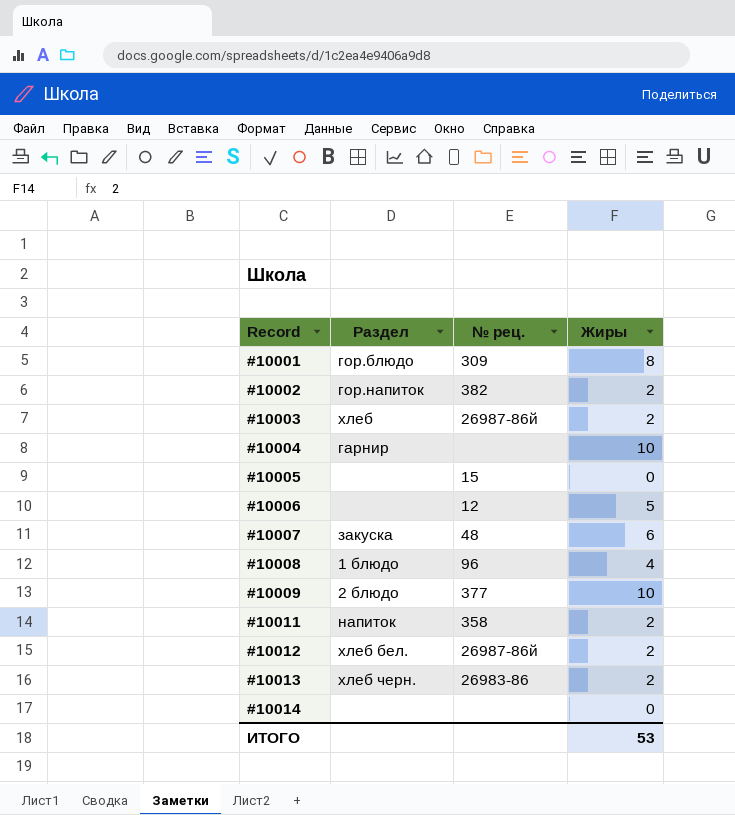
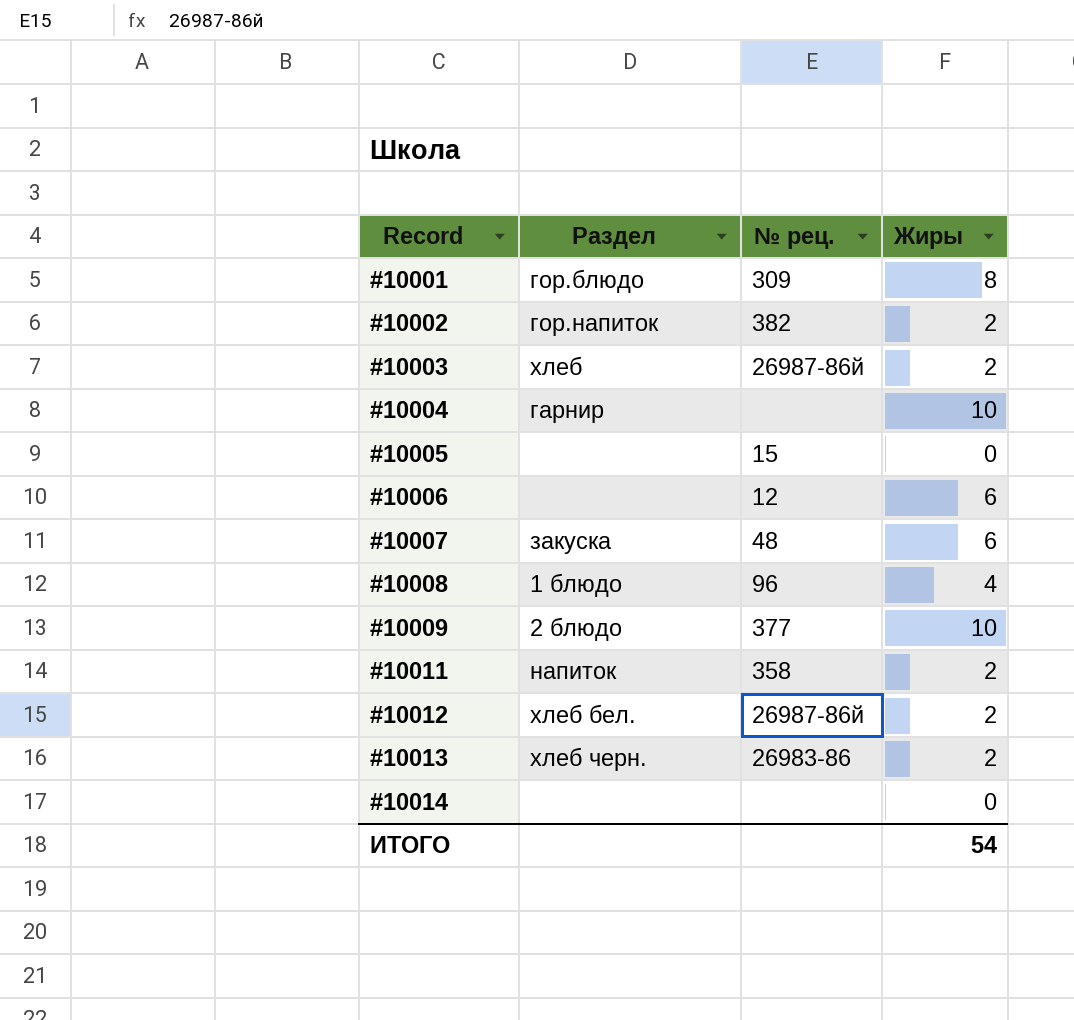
#10006 | Жиры: 5 -> 6
ИТОГО | Жиры: 53 -> 54

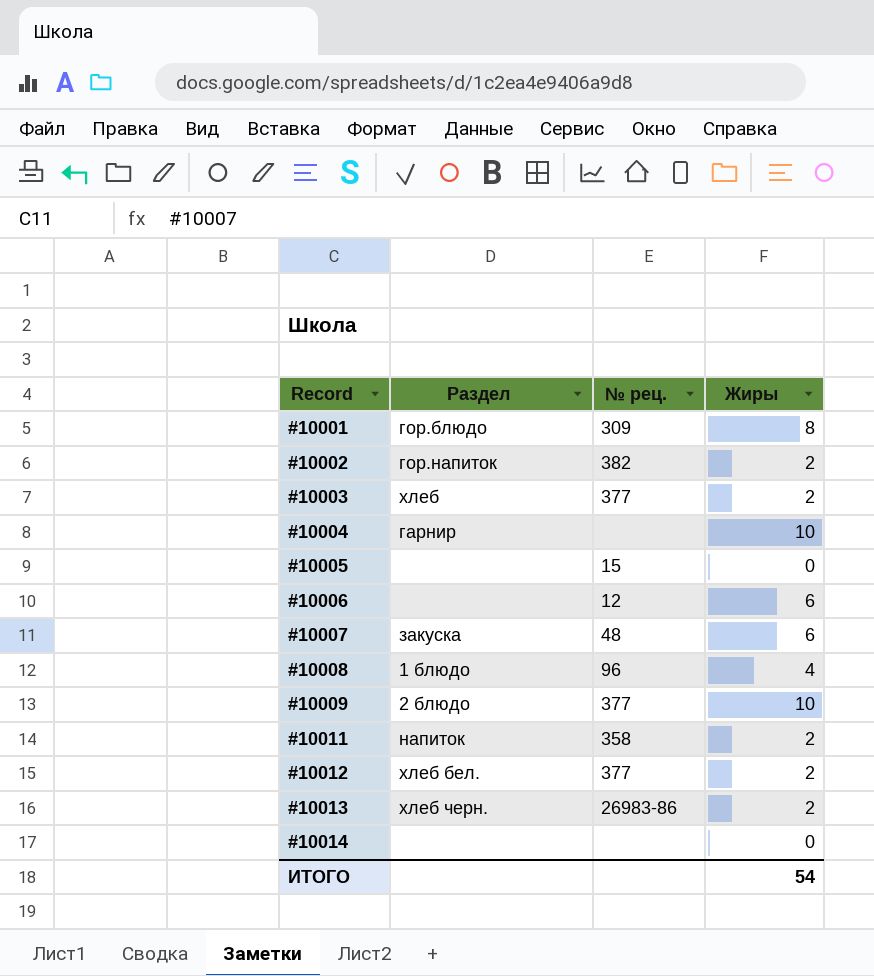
#10003 | № рец.: 26987-86й -> 377
#10012 | № рец.: 26987-86й -> 377

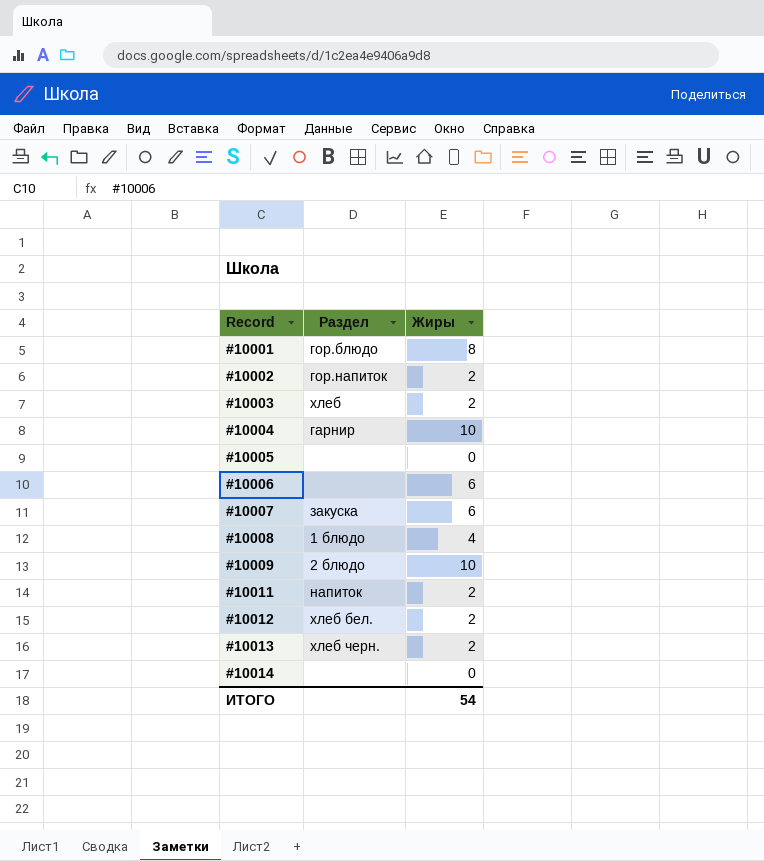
column № рец. | position: 3 -> none

